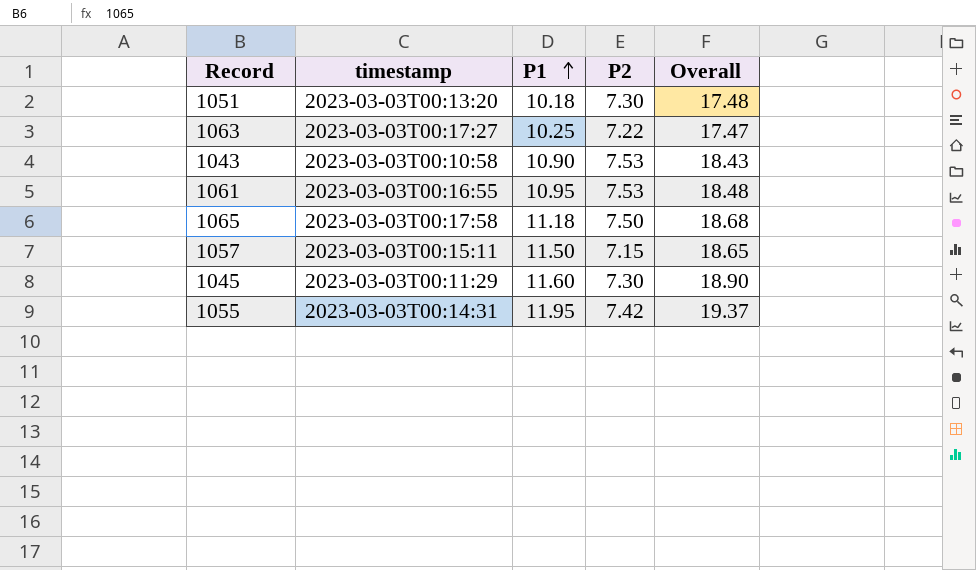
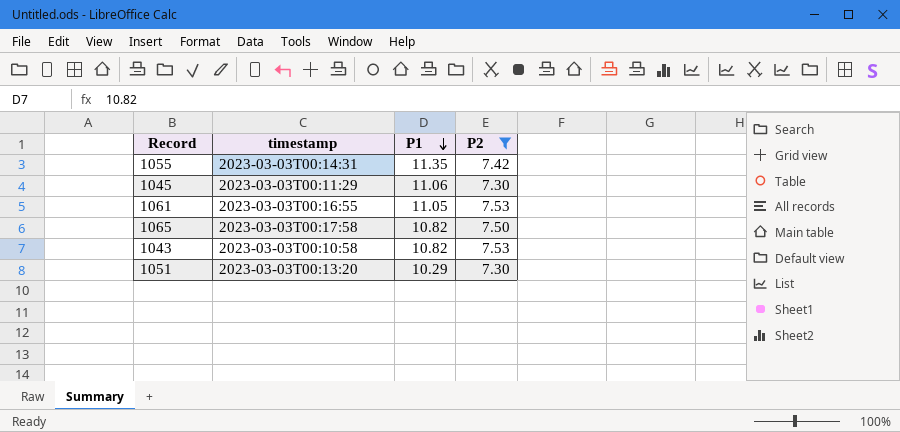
filter: none -> P2 >= 7.30
row order: P1 ascending -> P1 descending
column Overall | formula: [P1] + [P2] -> none
1055 | P1: 11.95 -> 11.35
1045 | P1: 11.60 -> 11.06
1061 | P1: 10.95 -> 11.05
1065 | P1: 11.18 -> 10.82
1043 | P1: 10.90 -> 10.82
1051 | P1: 10.18 -> 10.29

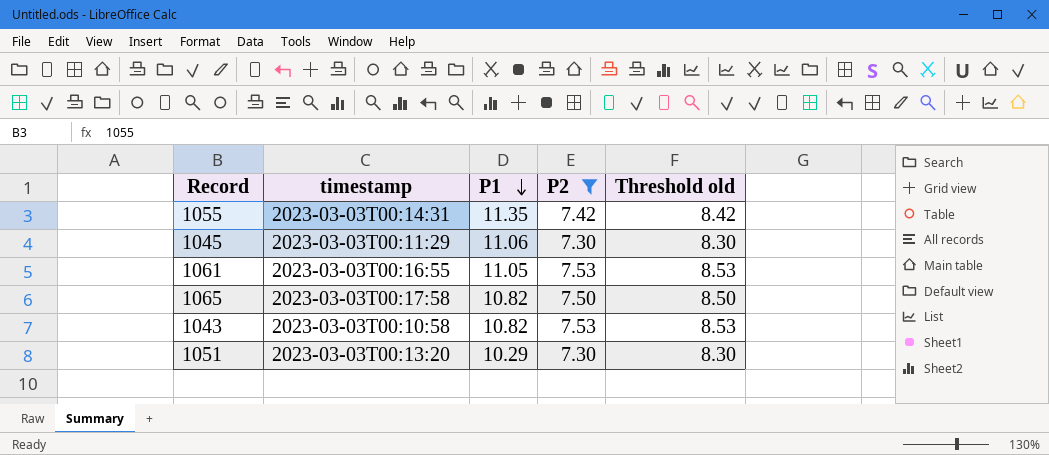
column Threshold old | formula: none -> [P2] + 1

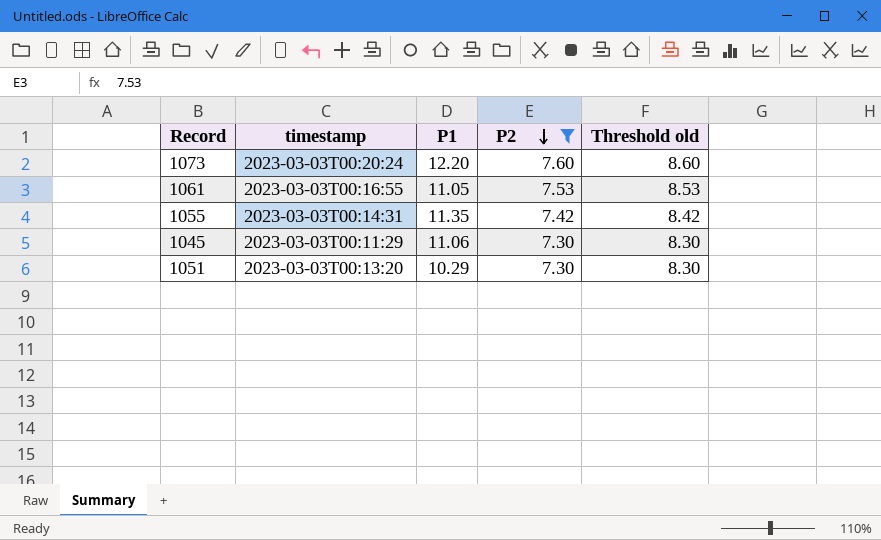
row order: P1 descending -> P2 descending
row 1065: 2023-03-03T00:17:58 | 10.82 | 7.50 | 8.50 -> none
row 1043: 2023-03-03T00:10:58 | 10.82 | 7.53 | 8.53 -> none
row 1073: none -> 2023-03-03T00:20:24 | 12.20 | 7.60 | 8.60

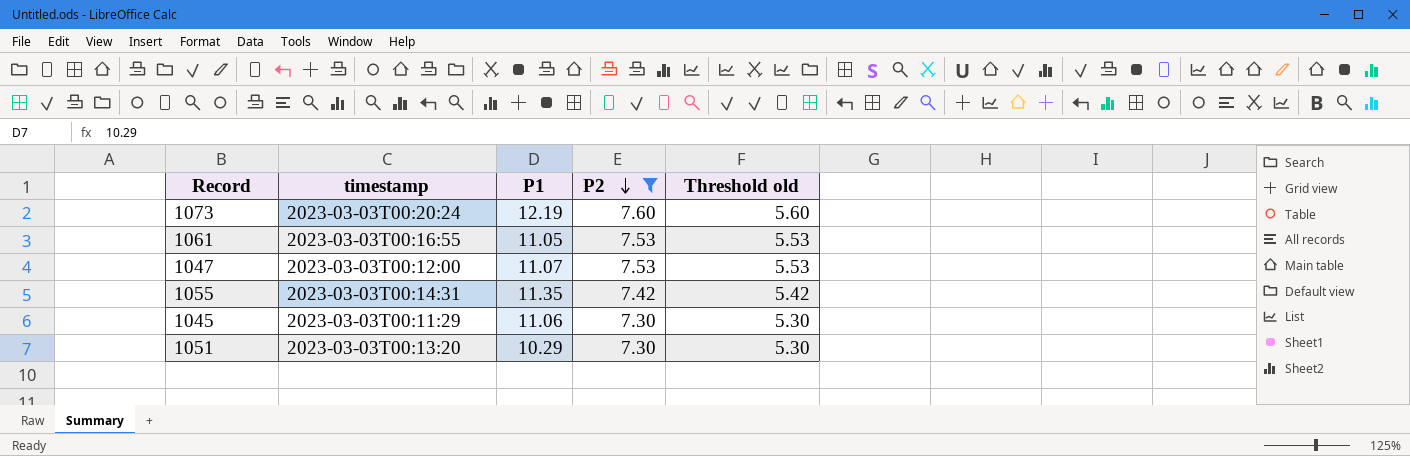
column Threshold old | formula: [P2] + 1 -> [P2] - 2
1073 | P1: 12.20 -> 12.19
row 1047: none -> 2023-03-03T00:12:00 | 11.07 | 7.53 | 5.53

